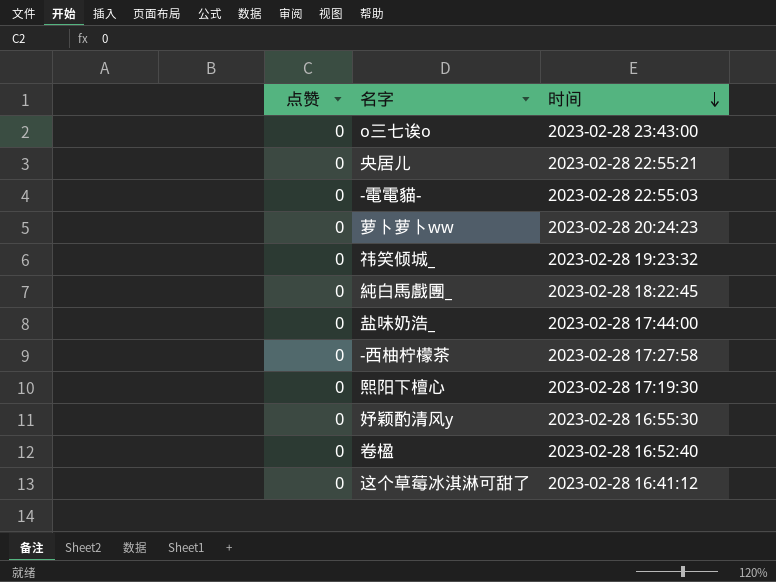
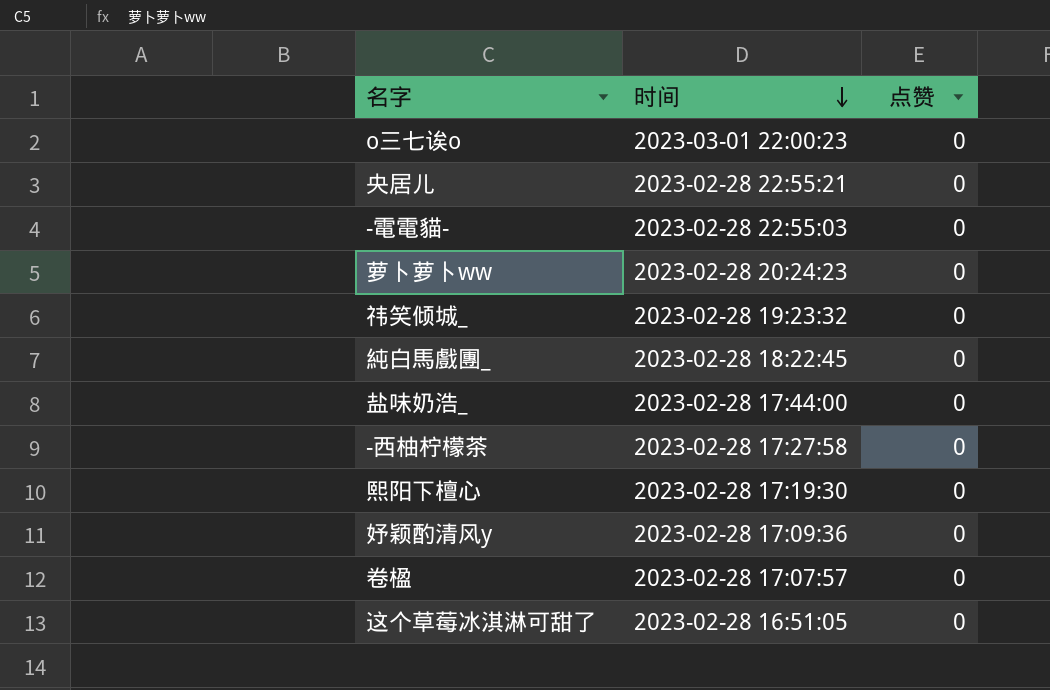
column 点赞 | position: 1 -> 3
o三七诶o | 时间: 2023-02-28 23:43:00 -> 2023-03-01 22:00:23
妤颖酌清风y | 时间: 2023-02-28 16:55:30 -> 2023-02-28 17:09:36
卷楹 | 时间: 2023-02-28 16:52:40 -> 2023-02-28 17:07:57
这个草莓冰淇淋可甜了 | 时间: 2023-02-28 16:41:12 -> 2023-02-28 16:51:05

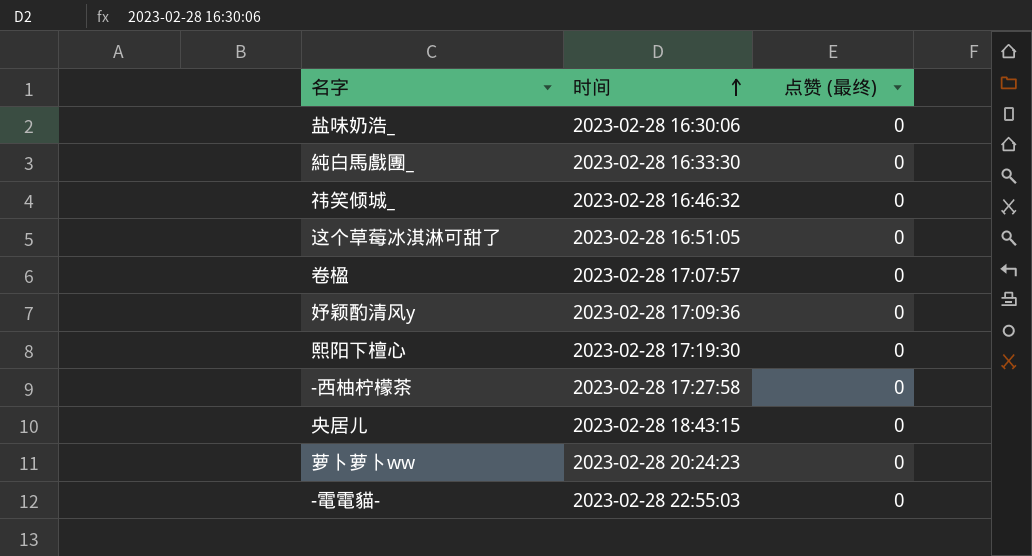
row order: 时间 descending -> 时间 ascending
column name: 点赞 -> 点赞 (最终)
row o三七诶o: 2023-03-01 22:00:23 | 0 -> none
盐味奶浩_ | 时间: 2023-02-28 17:44:00 -> 2023-02-28 16:30:06
純白馬戲團_ | 时间: 2023-02-28 18:22:45 -> 2023-02-28 16:33:30
祎笑倾城_ | 时间: 2023-02-28 19:23:32 -> 2023-02-28 16:46:32
央居儿 | 时间: 2023-02-28 22:55:21 -> 2023-02-28 18:43:15

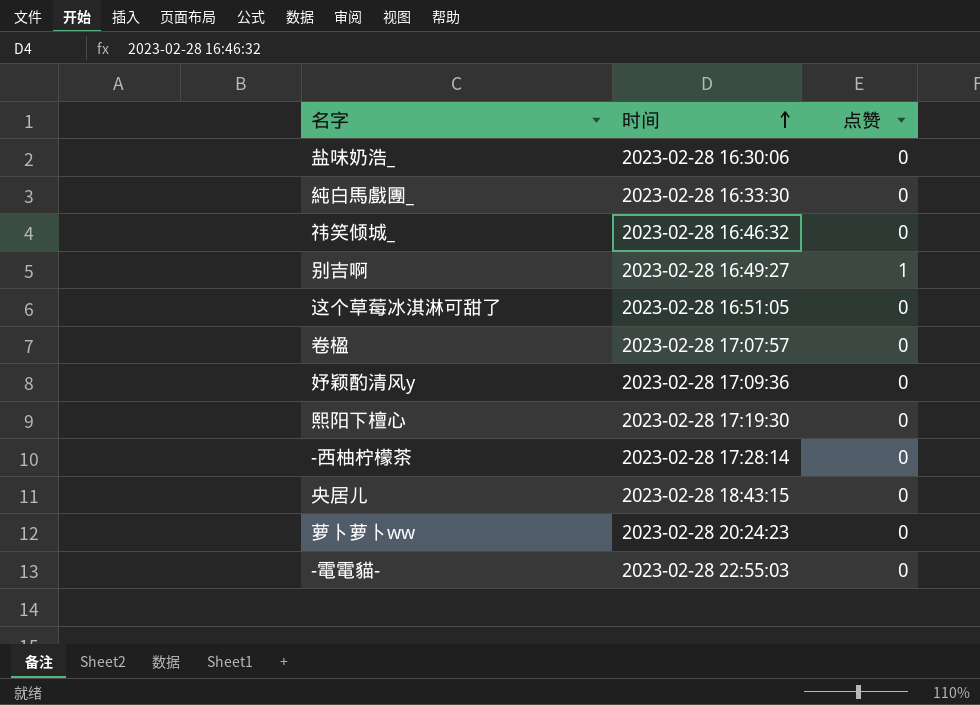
column name: 点赞 (最终) -> 点赞
row 别吉啊: none -> 2023-02-28 16:49:27 | 1
-西柚柠檬茶 | 时间: 2023-02-28 17:27:58 -> 2023-02-28 17:28:14

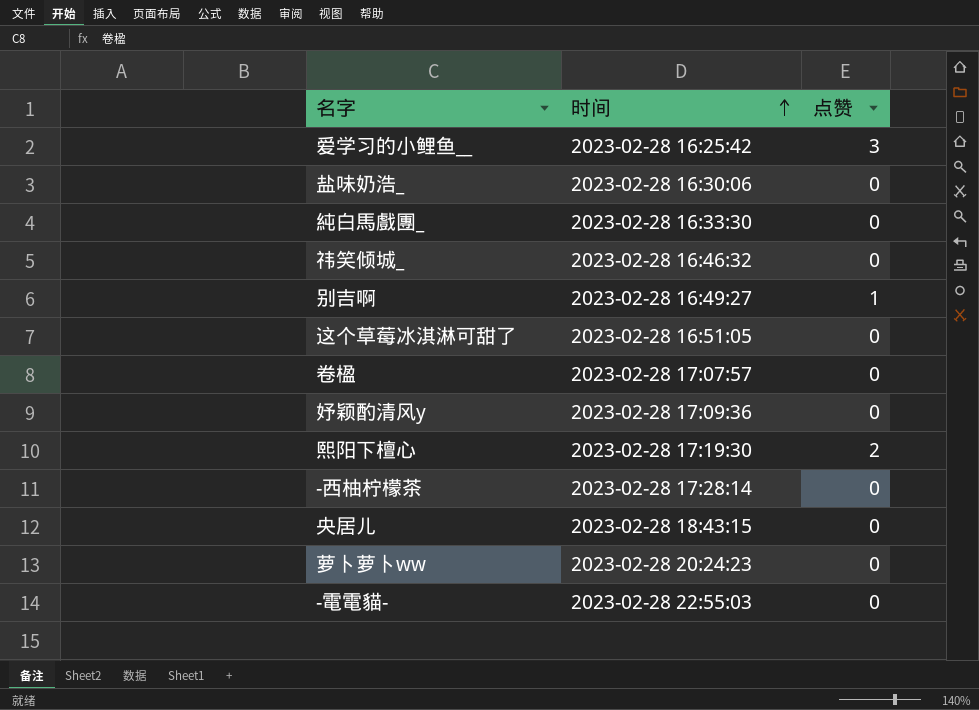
row 爱学习的小鲤鱼__: none -> 2023-02-28 16:25:42 | 3
熙阳下檀心 | 点赞: 0 -> 2

